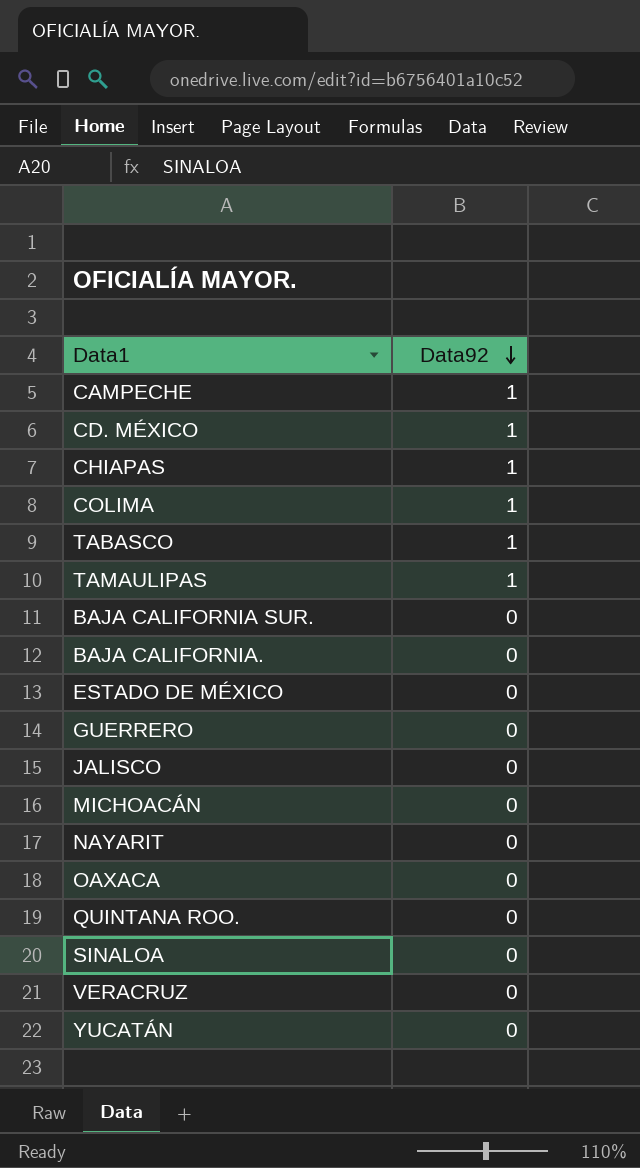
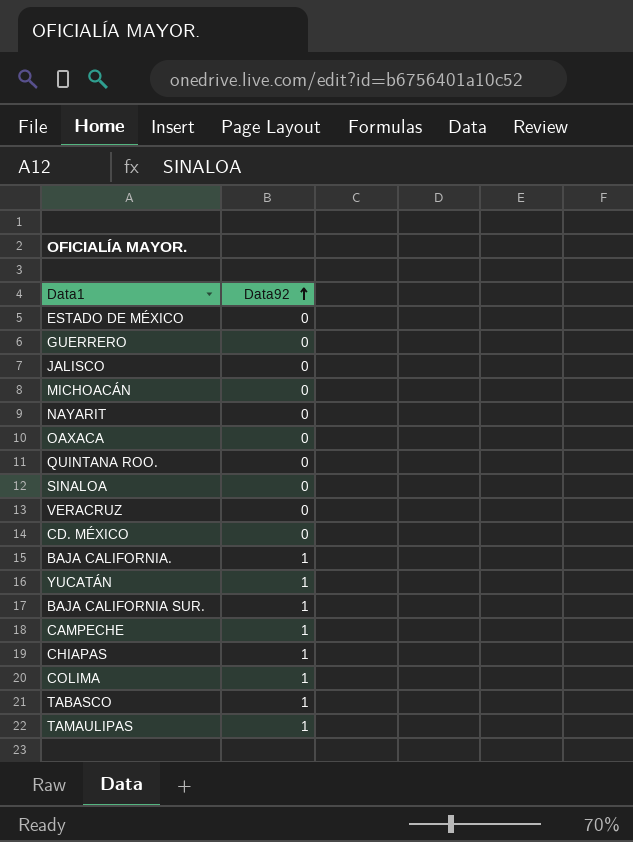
row order: Data92 descending -> Data92 ascending
CD. MÉXICO | Data92: 1 -> 0
BAJA CALIFORNIA. | Data92: 0 -> 1
YUCATÁN | Data92: 0 -> 1
BAJA CALIFORNIA SUR. | Data92: 0 -> 1

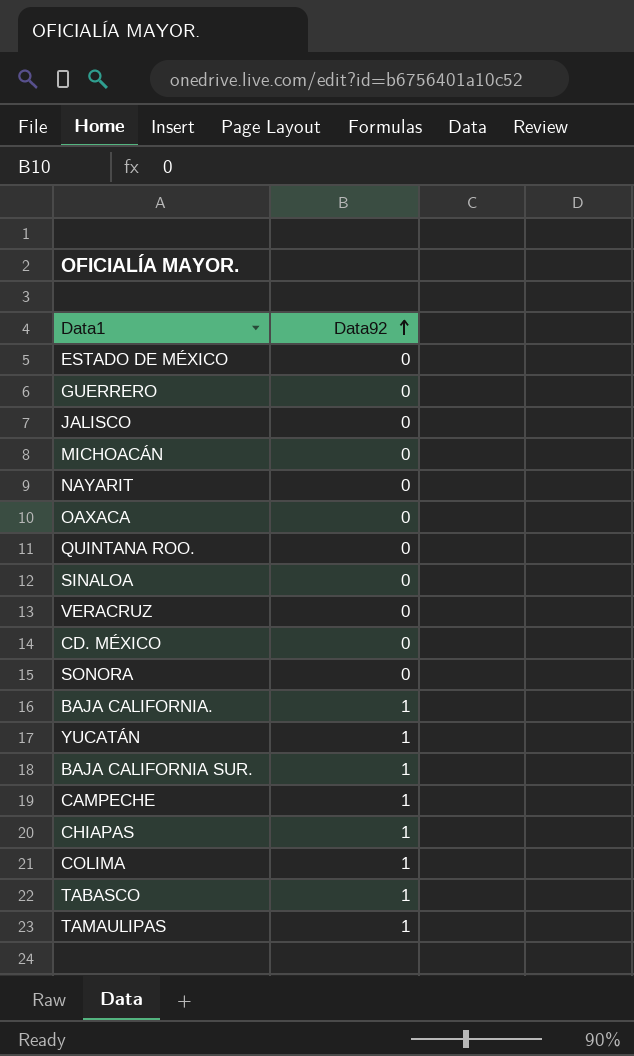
row SONORA: none -> 0

